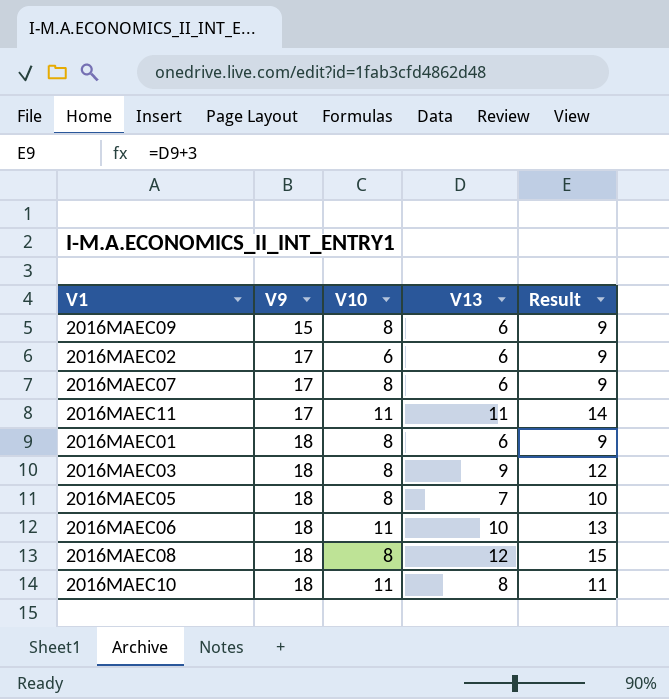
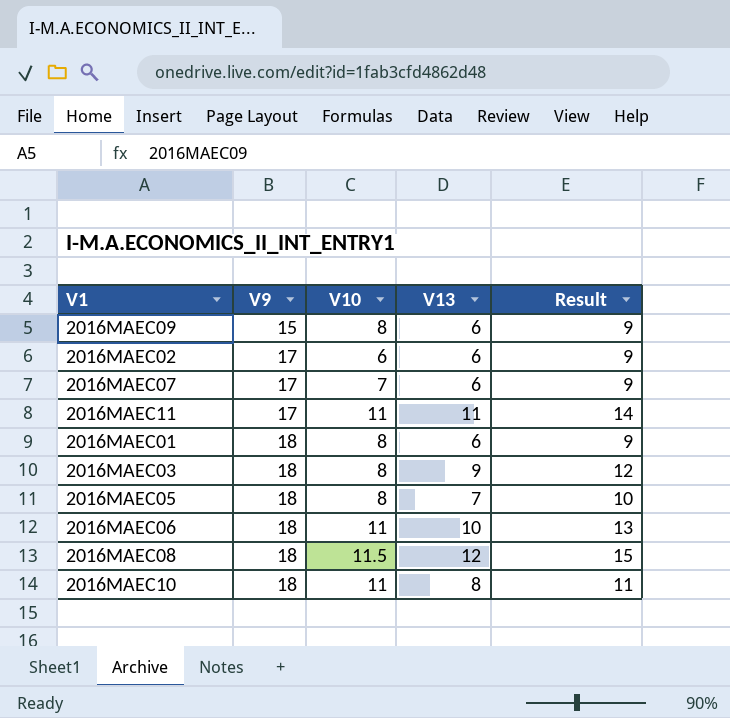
2016MAEC07 | V10: 8 -> 7
2016MAEC08 | V10: 8 -> 11.5

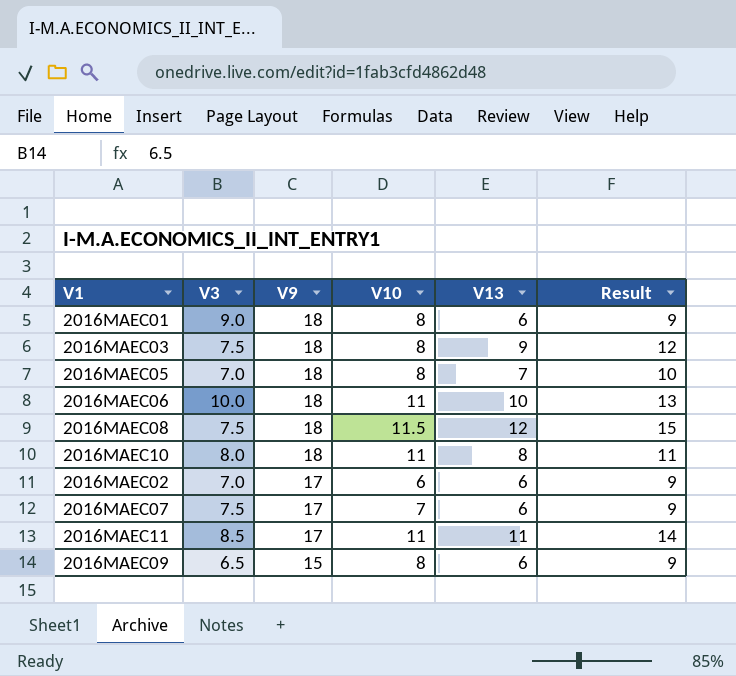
row order: V9 ascending -> V9 descending
column V3 | position: none -> 2

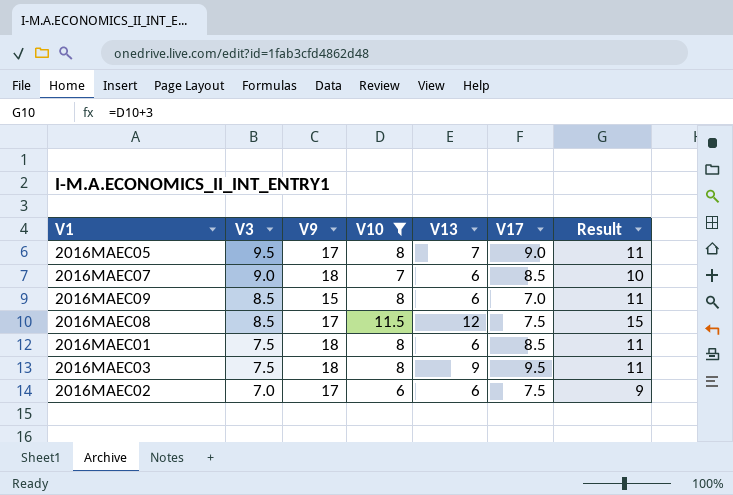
filter: none -> V10 != 11
row order: V9 descending -> V3 descending
column V17 | position: none -> 6
column Result | formula: [V13] + 3 -> [V10] + 3
2016MAEC05 | V3: 7.0 -> 9.5
2016MAEC05 | V9: 18 -> 17
2016MAEC07 | V3: 7.5 -> 9.0
2016MAEC07 | V9: 17 -> 18
2016MAEC09 | V3: 6.5 -> 8.5
2016MAEC08 | V3: 7.5 -> 8.5
2016MAEC08 | V9: 18 -> 17
2016MAEC01 | V3: 9.0 -> 7.5

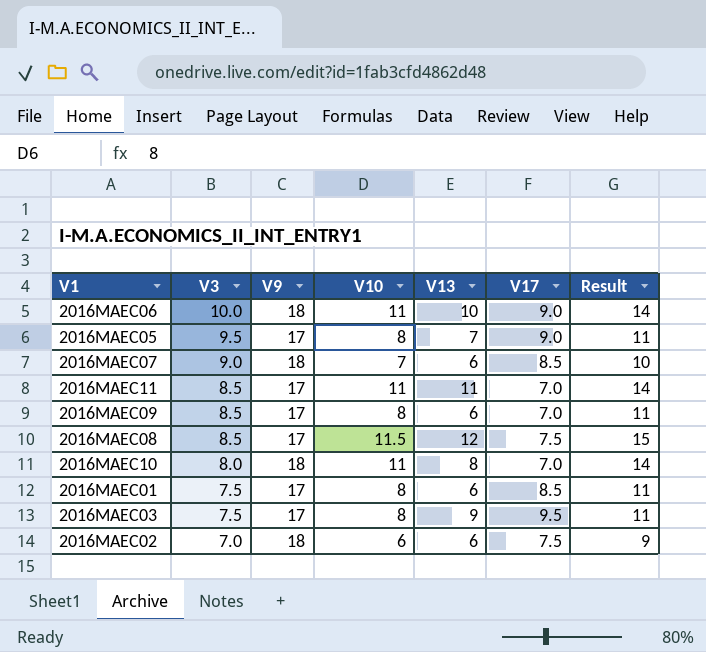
filter: V10 != 11 -> none
2016MAEC09 | V9: 15 -> 17
2016MAEC01 | V9: 18 -> 17
2016MAEC03 | V9: 18 -> 17
2016MAEC02 | V9: 17 -> 18

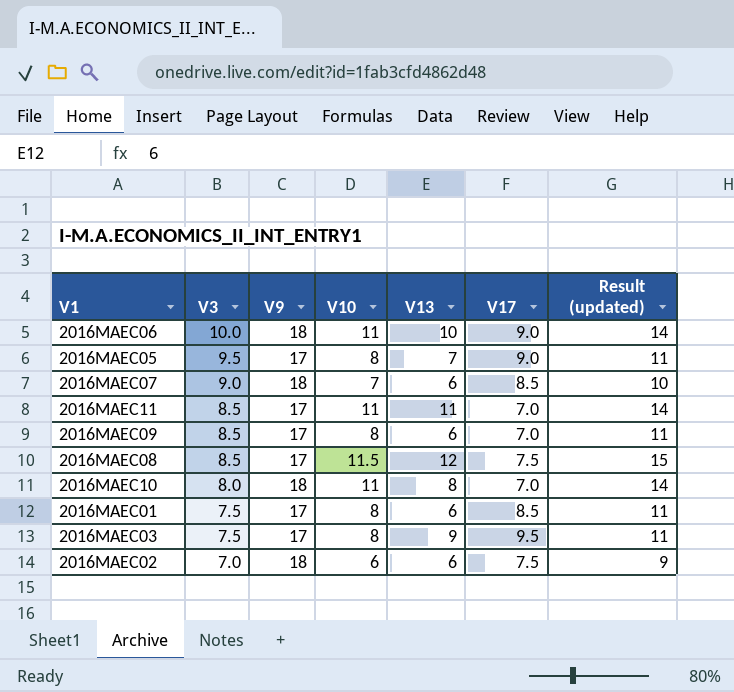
column name: Result -> Result (updated)

